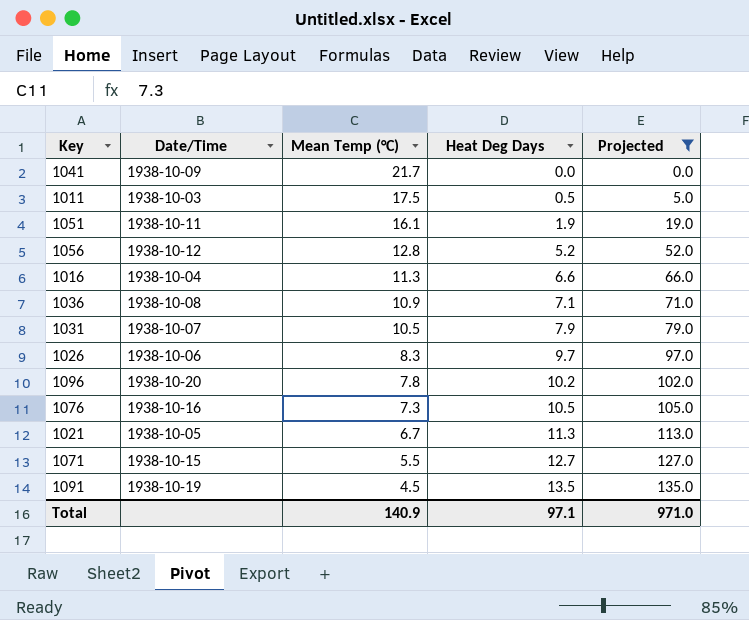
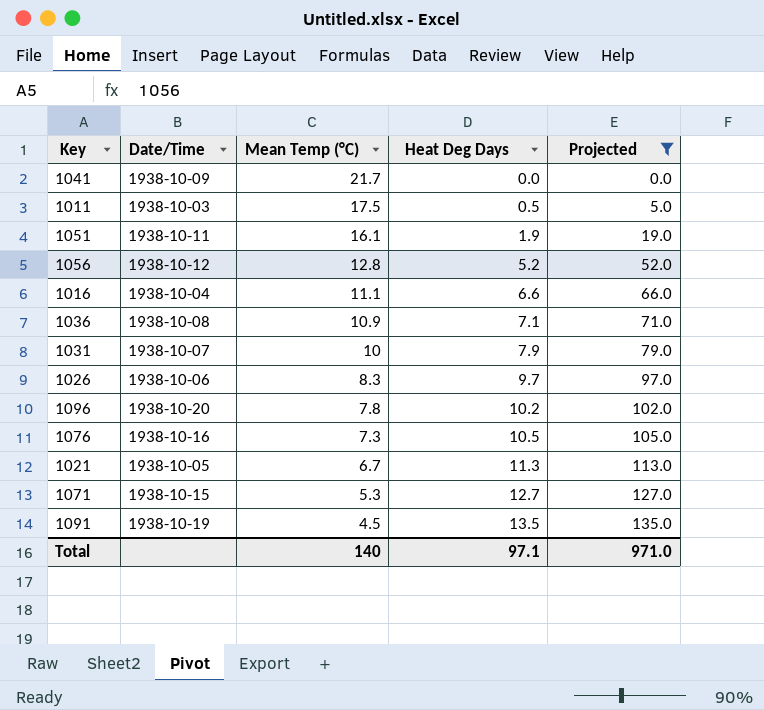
1016 | Mean Temp (°C): 11.3 -> 11.1
1031 | Mean Temp (°C): 10.5 -> 10
1071 | Mean Temp (°C): 5.5 -> 5.3
Total | Mean Temp (°C): 140.9 -> 140

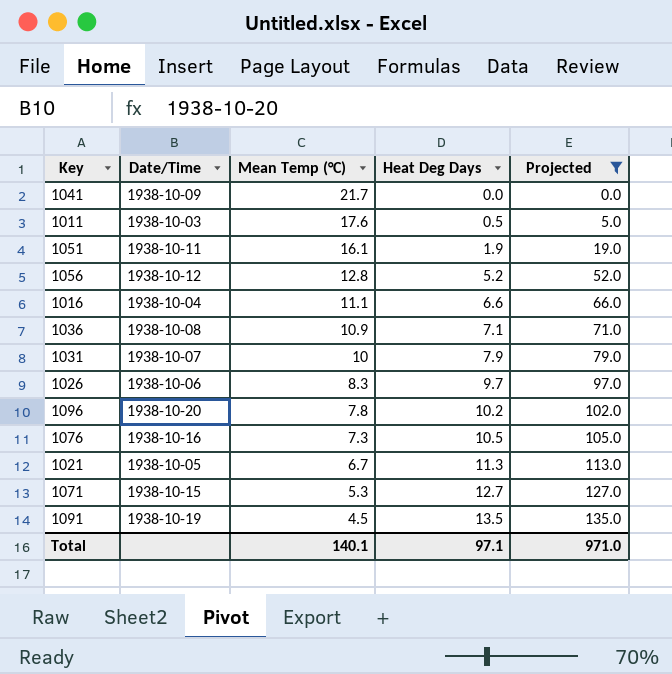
1011 | Mean Temp (°C): 17.5 -> 17.6
Total | Mean Temp (°C): 140 -> 140.1

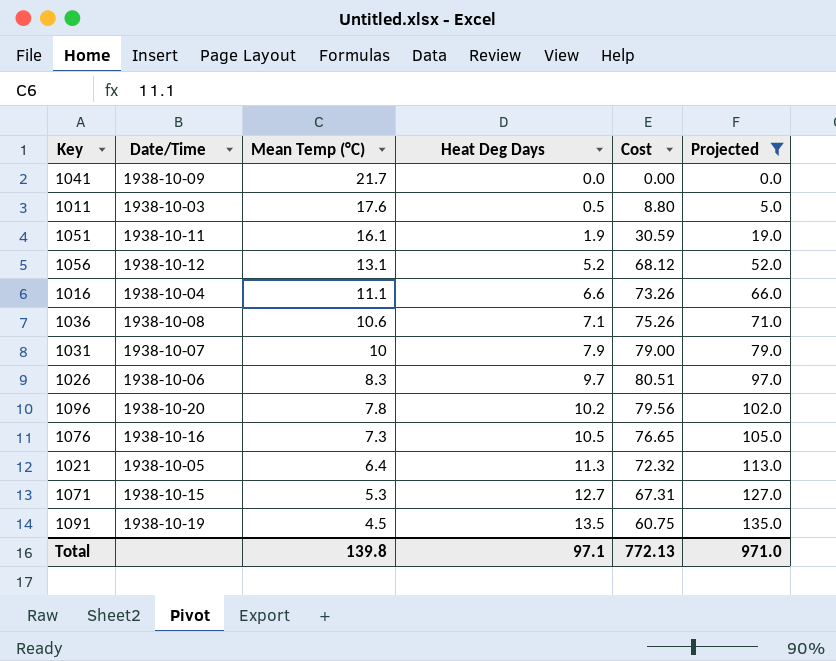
column Cost | formula: none -> [Mean Temp (°C)] * [Heat Deg Days]
1056 | Mean Temp (°C): 12.8 -> 13.1
1036 | Mean Temp (°C): 10.9 -> 10.6
1021 | Mean Temp (°C): 6.7 -> 6.4
Total | Mean Temp (°C): 140.1 -> 139.8

